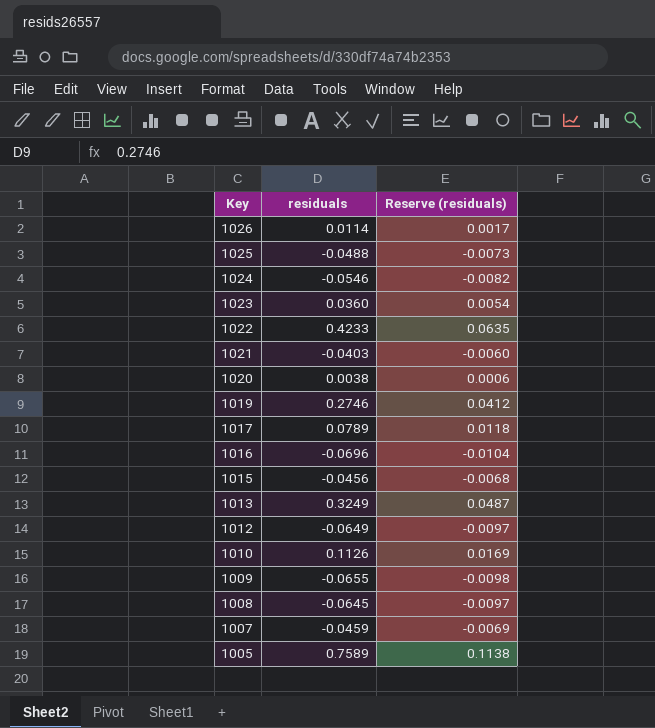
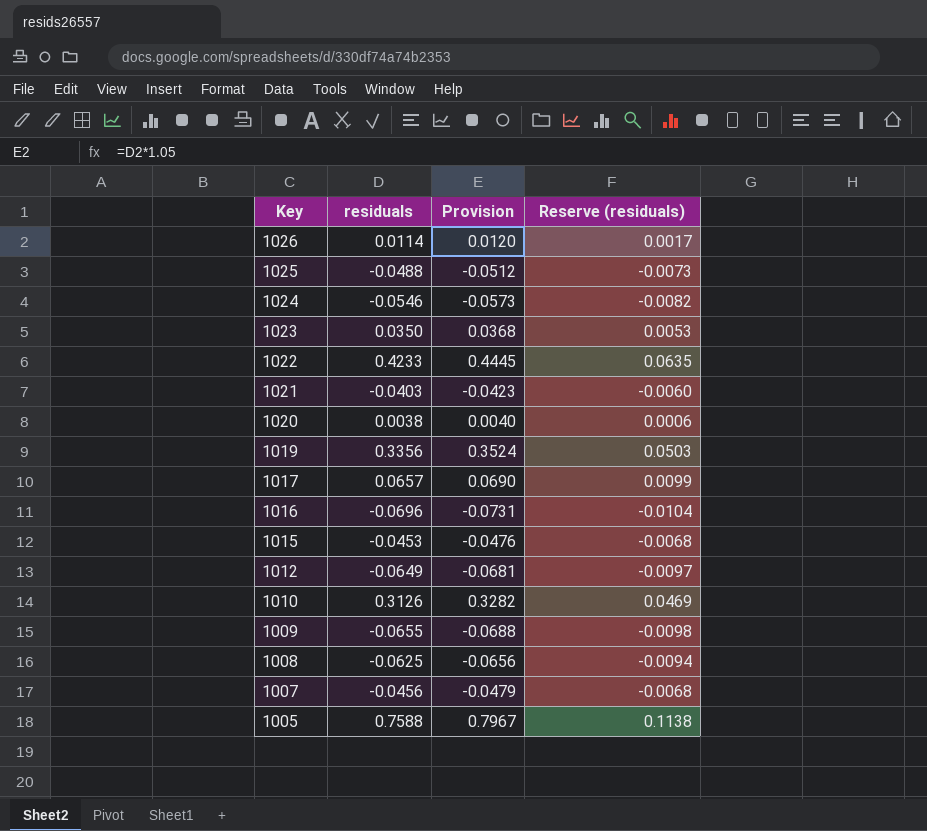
column Provision | formula: none -> [residuals] * 1.05
row 1013: 0.3249 | 0.0487 -> none
1023 | residuals: 0.0360 -> 0.0350
1023 | Reserve (residuals): 0.0054 -> 0.0053
1019 | residuals: 0.2746 -> 0.3356
1019 | Reserve (residuals): 0.0412 -> 0.0503
1017 | residuals: 0.0789 -> 0.0657
1017 | Reserve (residuals): 0.0118 -> 0.0099
1015 | residuals: -0.0456 -> -0.0453
1010 | residuals: 0.1126 -> 0.3126
1010 | Reserve (residuals): 0.0169 -> 0.0469
1008 | residuals: -0.0645 -> -0.0625
1008 | Reserve (residuals): -0.0097 -> -0.0094
1007 | residuals: -0.0459 -> -0.0456
1007 | Reserve (residuals): -0.0069 -> -0.0068
1005 | residuals: 0.7589 -> 0.7588

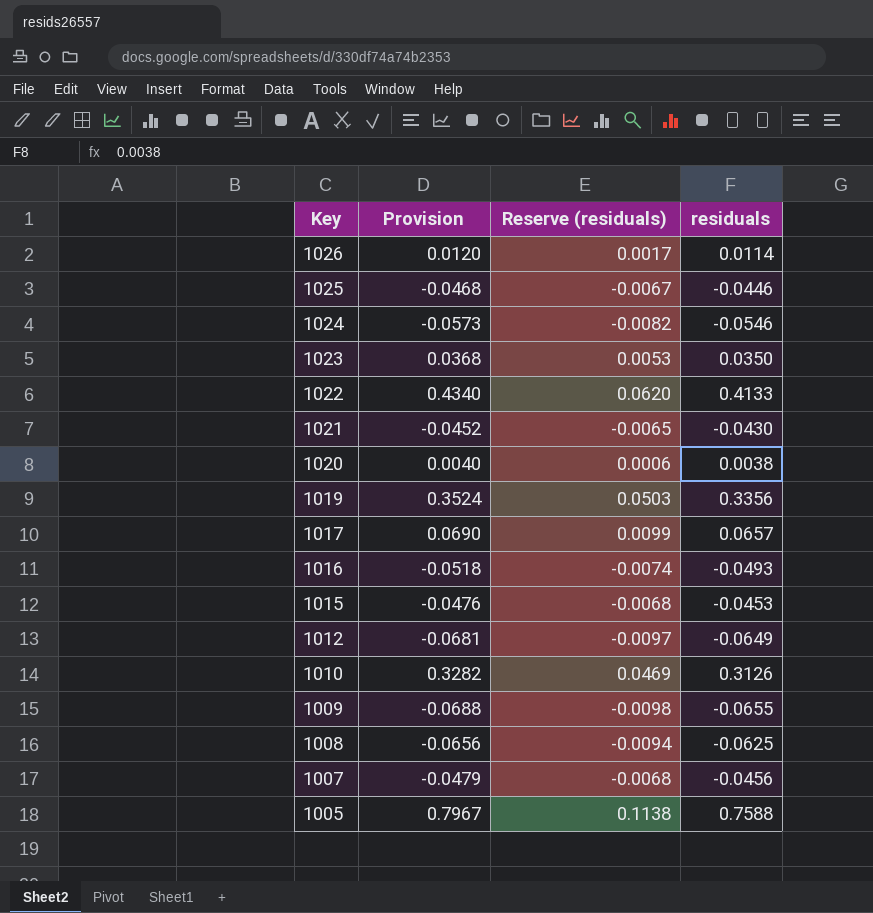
column residuals | position: 2 -> 4
1025 | Provision: -0.0512 -> -0.0468
1025 | Reserve (residuals): -0.0073 -> -0.0067
1025 | residuals: -0.0488 -> -0.0446
1022 | Provision: 0.4445 -> 0.4340
1022 | Reserve (residuals): 0.0635 -> 0.0620
1022 | residuals: 0.4233 -> 0.4133
1021 | Provision: -0.0423 -> -0.0452
1021 | Reserve (residuals): -0.0060 -> -0.0065
1021 | residuals: -0.0403 -> -0.0430
1016 | Provision: -0.0731 -> -0.0518
1016 | Reserve (residuals): -0.0104 -> -0.0074
1016 | residuals: -0.0696 -> -0.0493

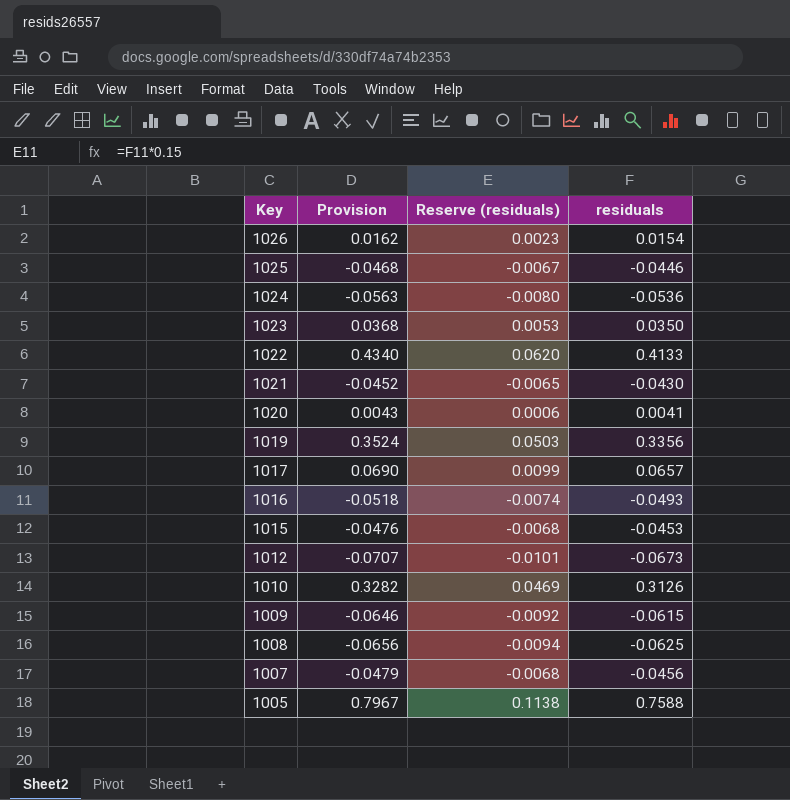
1026 | Provision: 0.0120 -> 0.0162
1026 | Reserve (residuals): 0.0017 -> 0.0023
1026 | residuals: 0.0114 -> 0.0154
1024 | Provision: -0.0573 -> -0.0563
1024 | Reserve (residuals): -0.0082 -> -0.0080
1024 | residuals: -0.0546 -> -0.0536
1020 | Provision: 0.0040 -> 0.0043
1020 | residuals: 0.0038 -> 0.0041
1012 | Provision: -0.0681 -> -0.0707
1012 | Reserve (residuals): -0.0097 -> -0.0101
1012 | residuals: -0.0649 -> -0.0673
1009 | Provision: -0.0688 -> -0.0646
1009 | Reserve (residuals): -0.0098 -> -0.0092
1009 | residuals: -0.0655 -> -0.0615

